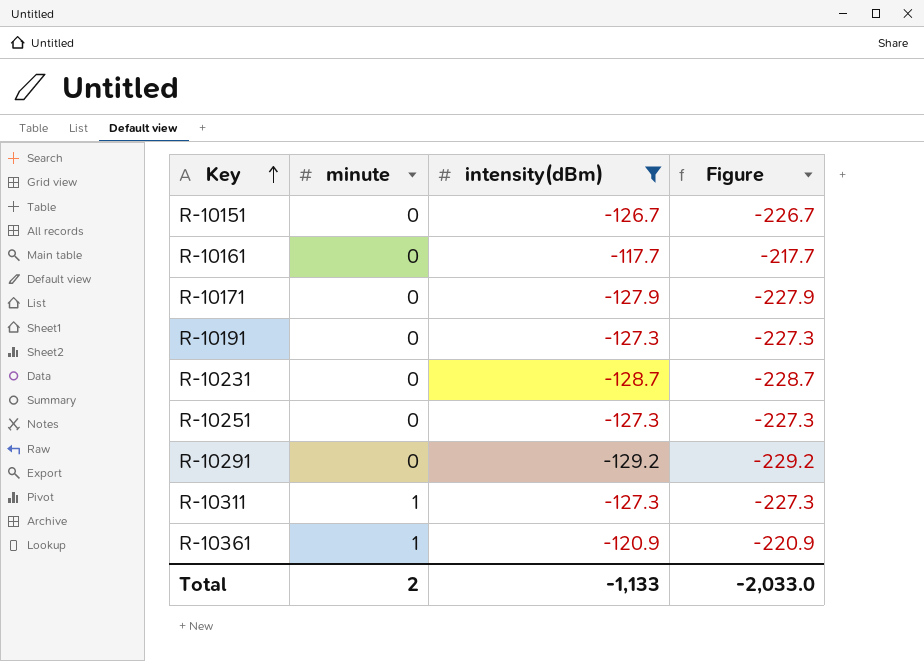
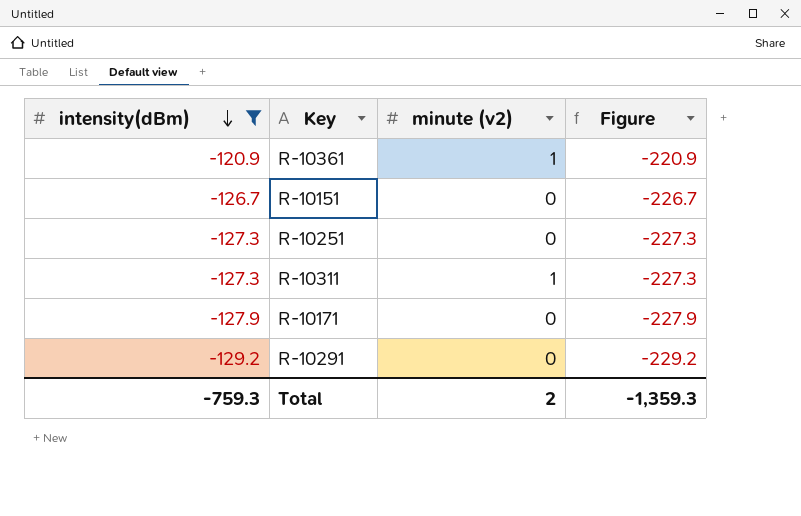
row order: Key ascending -> intensity(dBm) descending
column intensity(dBm) | position: 3 -> 1
column name: minute -> minute (v2)
row R-10161: 0 | -117.7 | -217.7 -> none
row R-10191: 0 | -127.3 | -227.3 -> none
row R-10231: 0 | -128.7 | -228.7 -> none
Total | intensity(dBm): -1,133 -> -759.3
Total | Figure: -2,033.0 -> -1,359.3

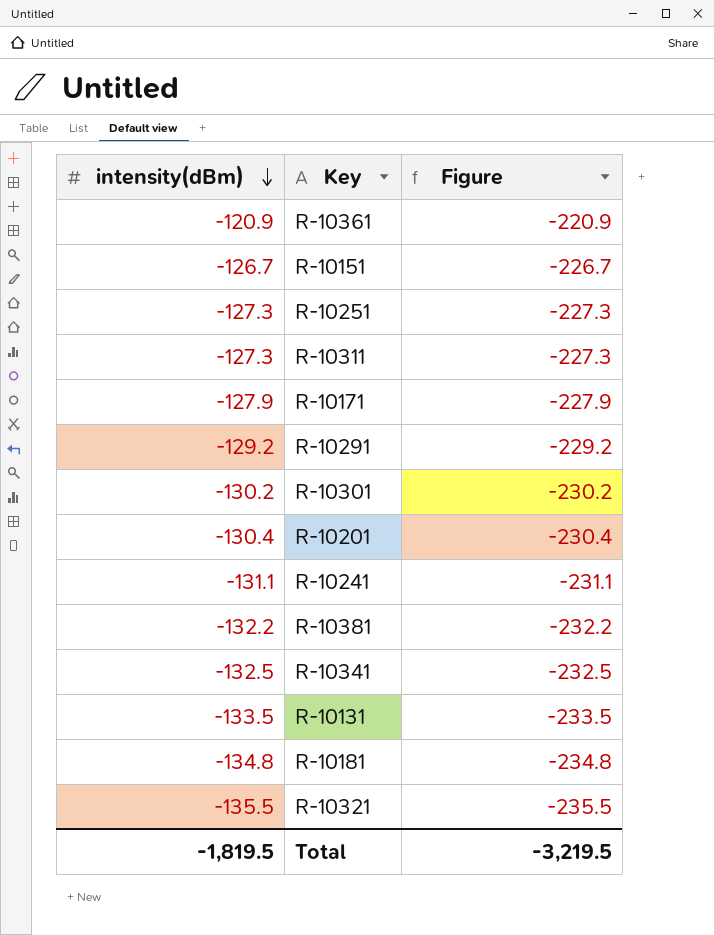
filter: intensity(dBm) >= -129.2 -> none
column minute (v2) | position: 3 -> none
Total | intensity(dBm): -759.3 -> -1,819.5
Total | Figure: -1,359.3 -> -3,219.5

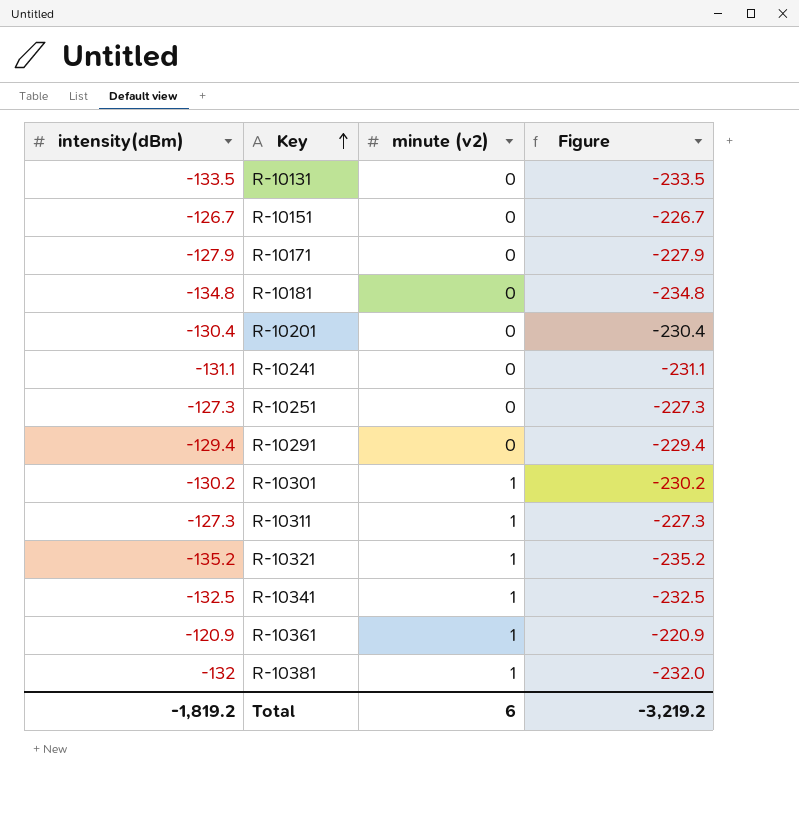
row order: intensity(dBm) descending -> Key ascending
column minute (v2) | position: none -> 3
R-10291 | intensity(dBm): -129.2 -> -129.4
R-10291 | Figure: -229.2 -> -229.4
R-10321 | intensity(dBm): -135.5 -> -135.2
R-10321 | Figure: -235.5 -> -235.2
R-10381 | intensity(dBm): -132.2 -> -132
R-10381 | Figure: -232.2 -> -232.0
Total | intensity(dBm): -1,819.5 -> -1,819.2
Total | Figure: -3,219.5 -> -3,219.2

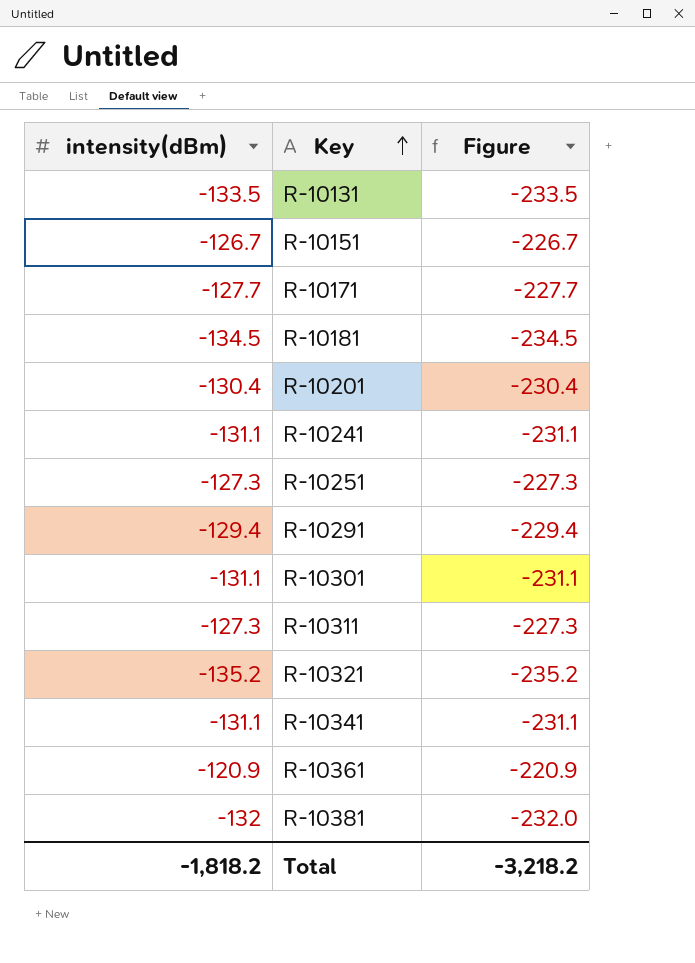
column minute (v2) | position: 3 -> none
R-10171 | intensity(dBm): -127.9 -> -127.7
R-10171 | Figure: -227.9 -> -227.7
R-10181 | intensity(dBm): -134.8 -> -134.5
R-10181 | Figure: -234.8 -> -234.5
R-10301 | intensity(dBm): -130.2 -> -131.1
R-10301 | Figure: -230.2 -> -231.1
R-10341 | intensity(dBm): -132.5 -> -131.1
R-10341 | Figure: -232.5 -> -231.1
Total | intensity(dBm): -1,819.2 -> -1,818.2
Total | Figure: -3,219.2 -> -3,218.2

